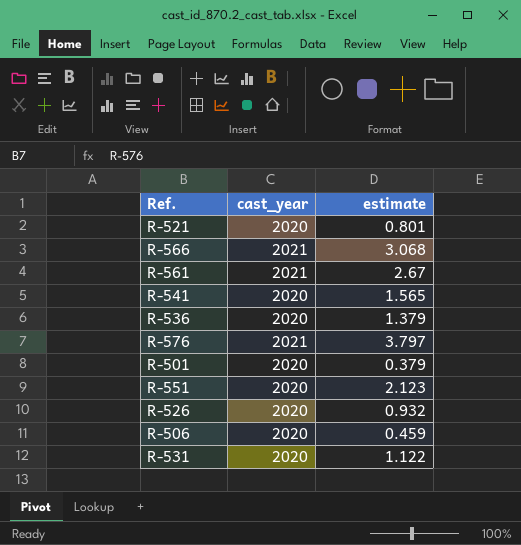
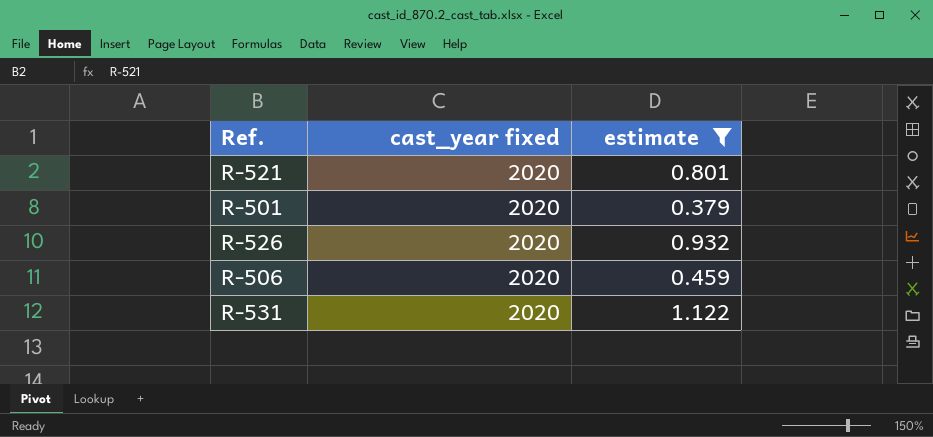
filter: none -> estimate <= 1.122
column name: cast_year -> cast_year fixed

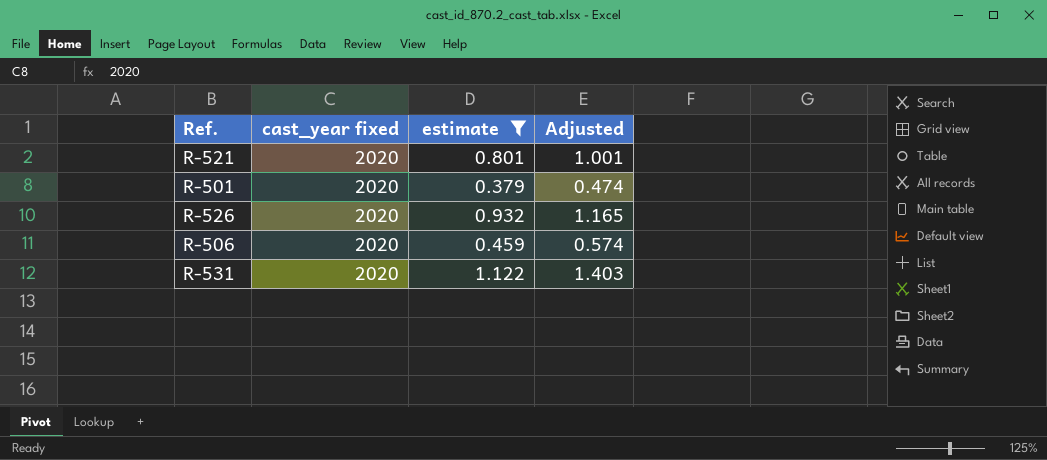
column Adjusted | formula: none -> [estimate] * 1.25

